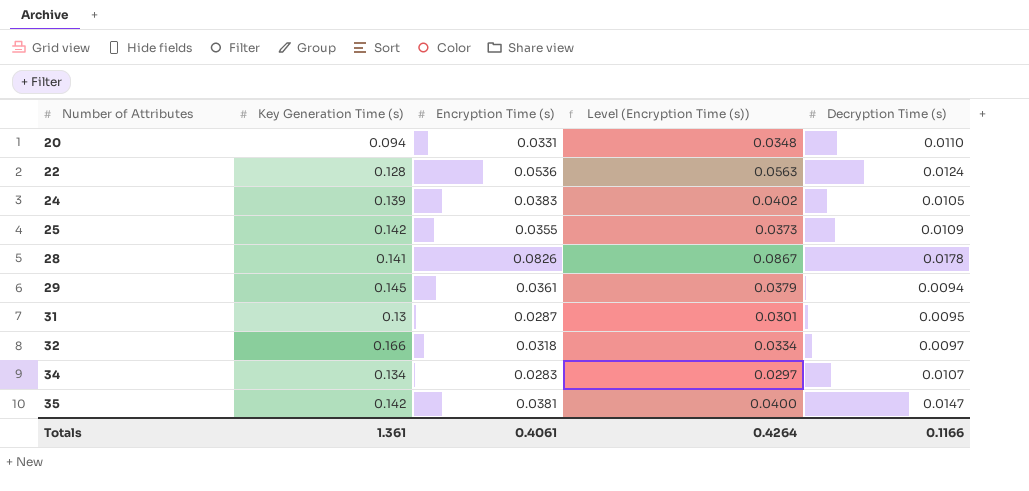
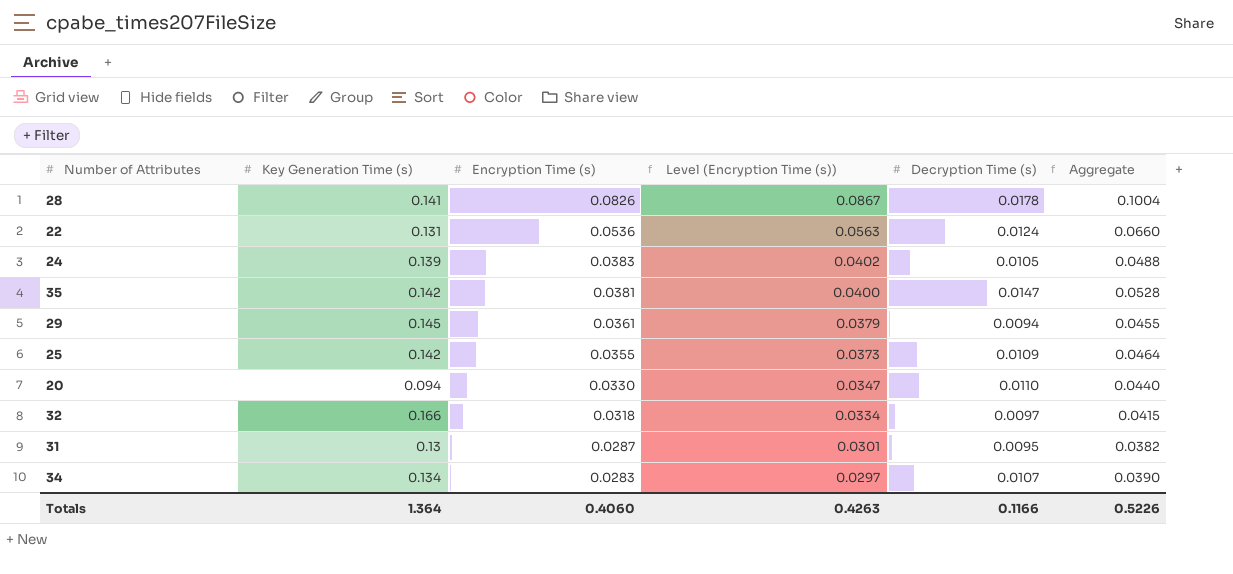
row order: Number of Attributes ascending -> Encryption Time (s) descending
column Aggregate | formula: none -> [Encryption Time (s)] + [Decryption Time (s)]
22 | Key Generation Time (s): 0.128 -> 0.131
20 | Encryption Time (s): 0.0331 -> 0.0330
20 | Level (Encryption Time (s)): 0.0348 -> 0.0347
Totals | Key Generation Time (s): 1.361 -> 1.364
Totals | Encryption Time (s): 0.4061 -> 0.4060
Totals | Level (Encryption Time (s)): 0.4264 -> 0.4263

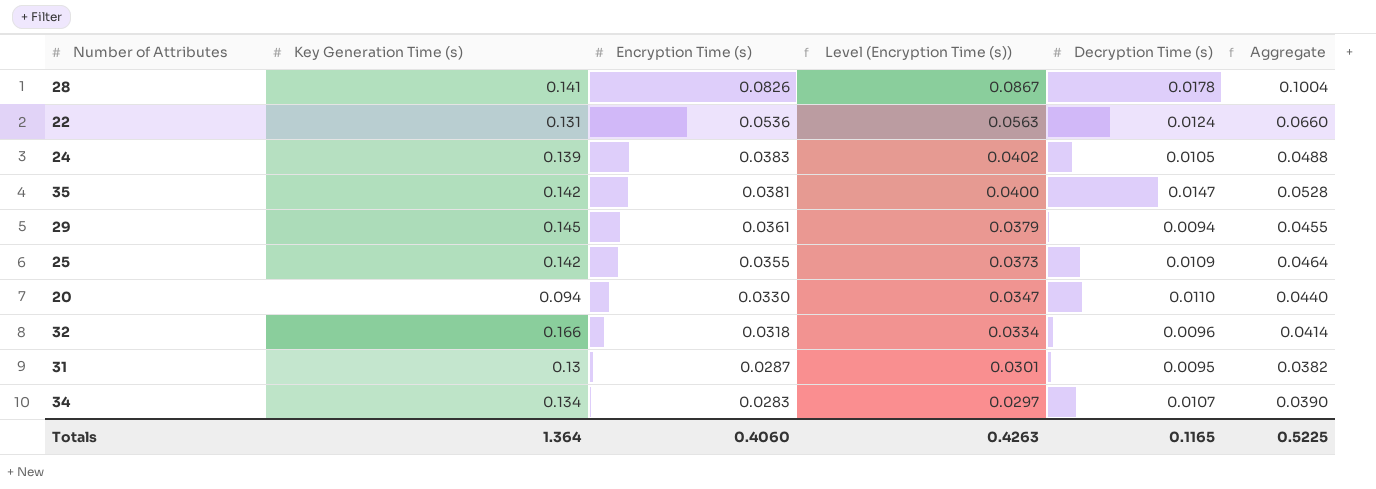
32 | Decryption Time (s): 0.0097 -> 0.0096
32 | Aggregate: 0.0415 -> 0.0414
Totals | Decryption Time (s): 0.1166 -> 0.1165
Totals | Aggregate: 0.5226 -> 0.5225

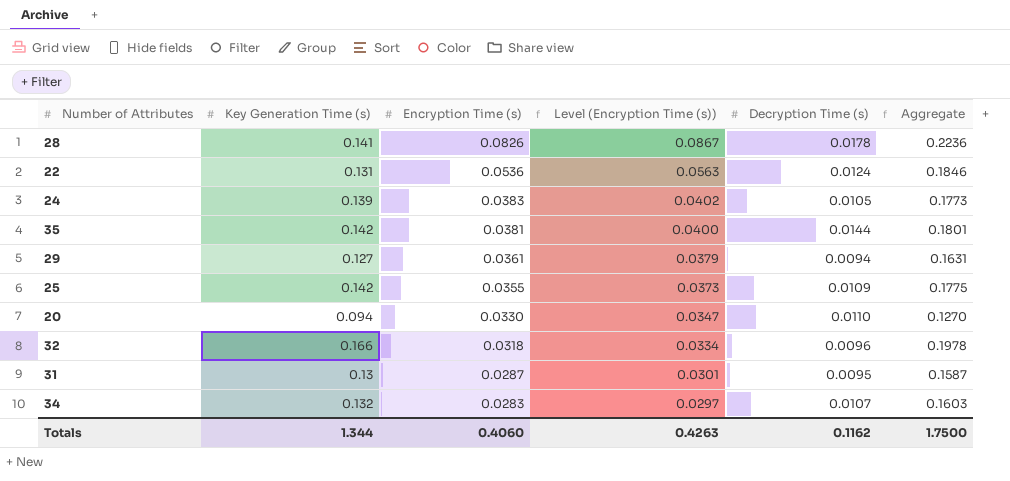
column Aggregate | formula: [Encryption Time (s)] + [Decryption Time (s)] -> [Key Generation Time (s)] + [Encryption Time (s)]
35 | Decryption Time (s): 0.0147 -> 0.0144
29 | Key Generation Time (s): 0.145 -> 0.127
34 | Key Generation Time (s): 0.134 -> 0.132
Totals | Key Generation Time (s): 1.364 -> 1.344
Totals | Decryption Time (s): 0.1165 -> 0.1162
Totals | Aggregate: 0.5225 -> 1.7500

